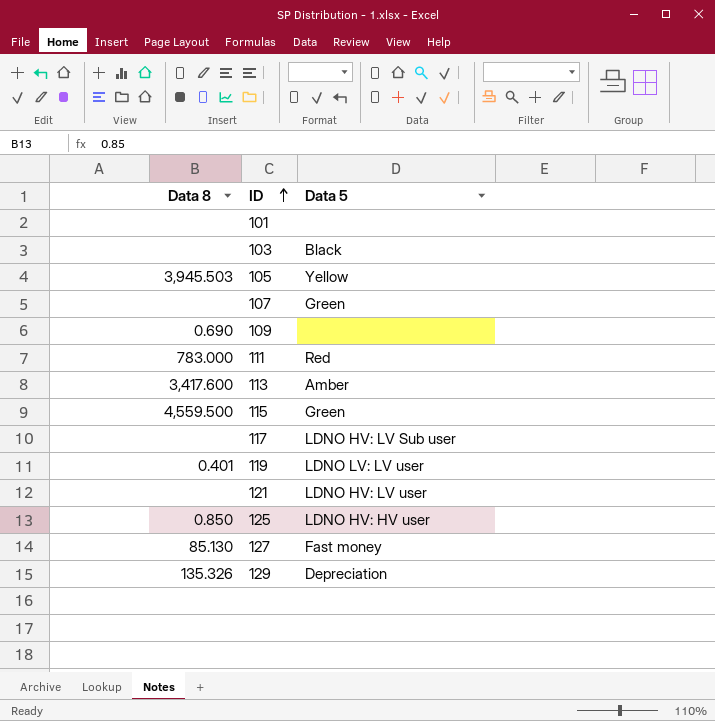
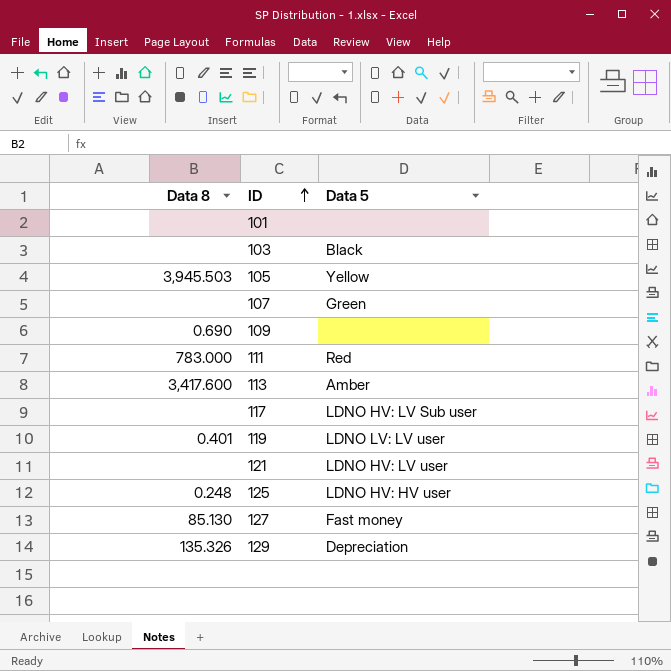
row 115: 4,559.500 | Green -> none
125 | Data 8: 0.850 -> 0.248

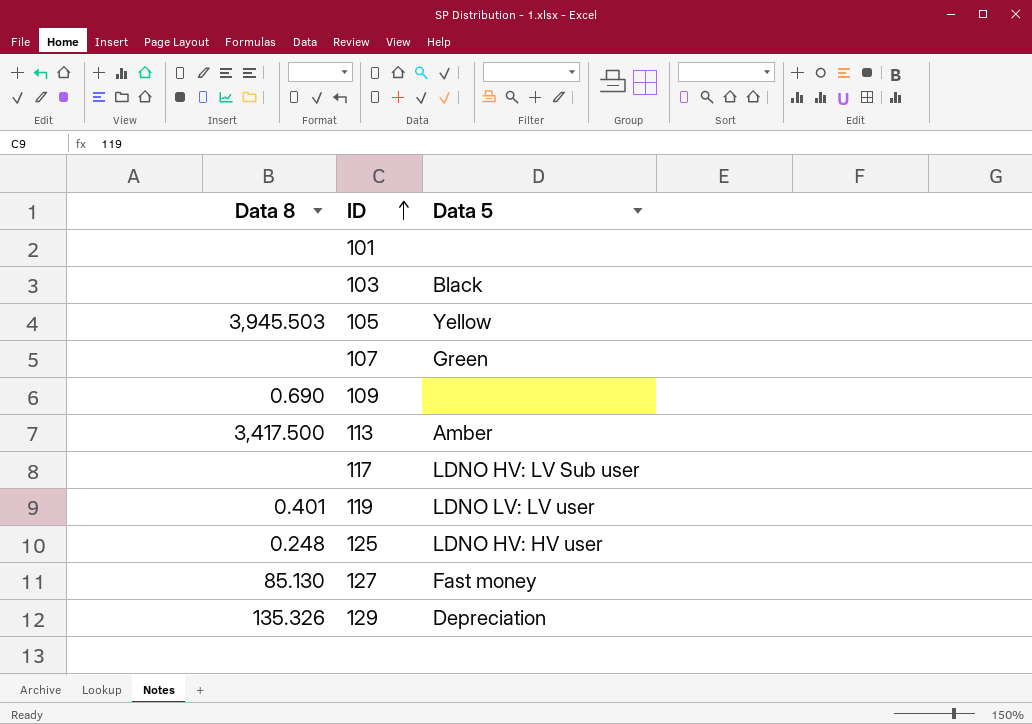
row 111: 783.000 | Red -> none
row 121: none | LDNO HV: LV user -> none
113 | Data 8: 3,417.600 -> 3,417.500

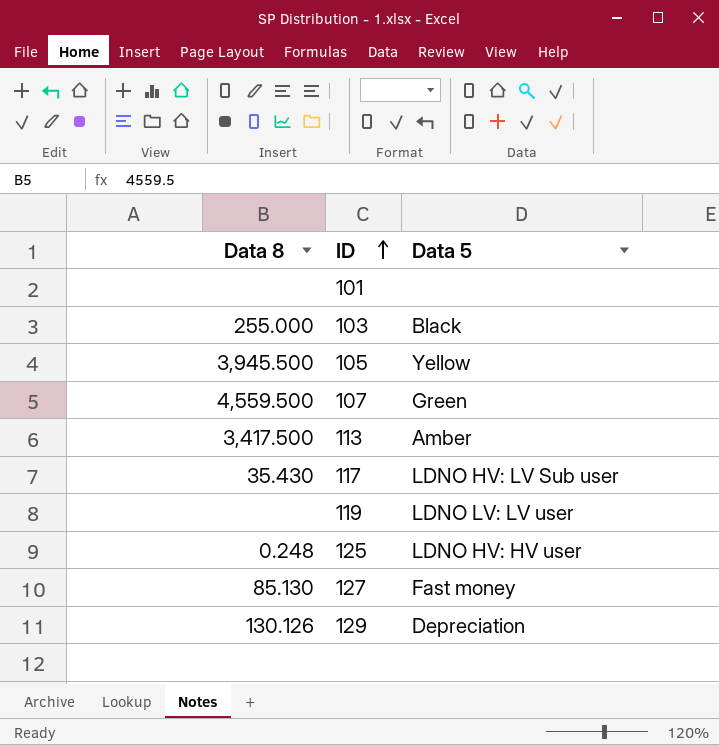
row 109: 0.690 | none -> none
103 | Data 8: none -> 255.000
105 | Data 8: 3,945.503 -> 3,945.500
107 | Data 8: none -> 4,559.500
117 | Data 8: none -> 35.430
119 | Data 8: 0.401 -> none
129 | Data 8: 135.326 -> 130.126

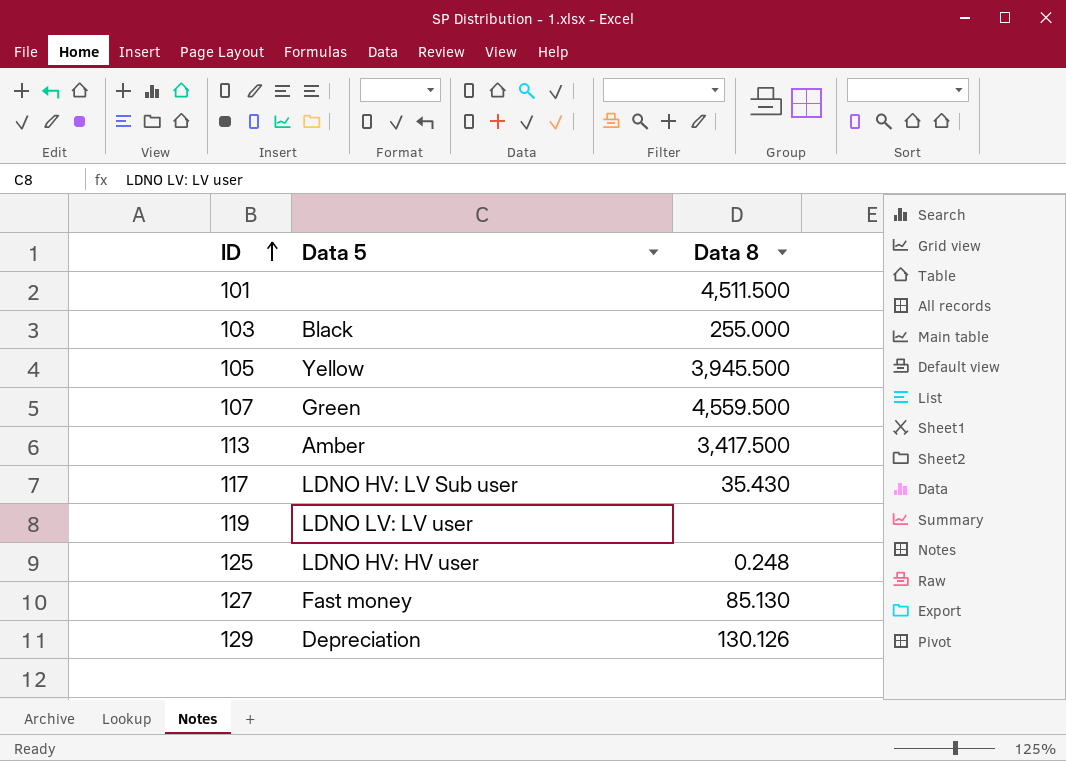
column Data 8 | position: 1 -> 3
101 | Data 8: none -> 4,511.500

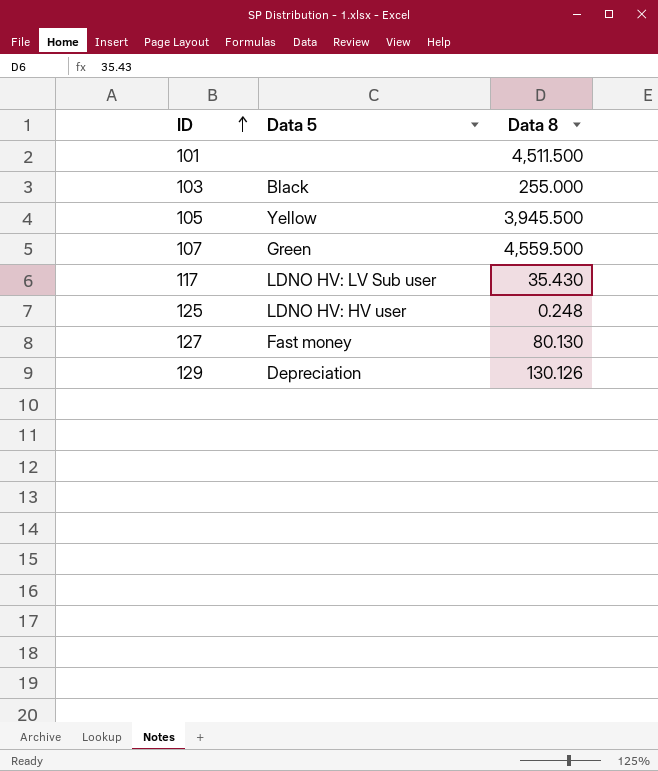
row 113: Amber | 3,417.500 -> none
row 119: LDNO LV: LV user | none -> none
127 | Data 8: 85.130 -> 80.130

